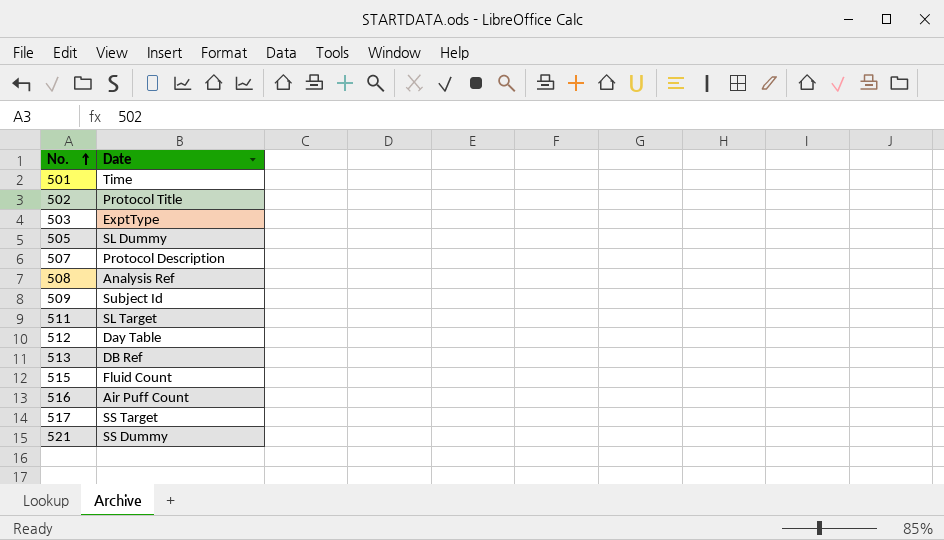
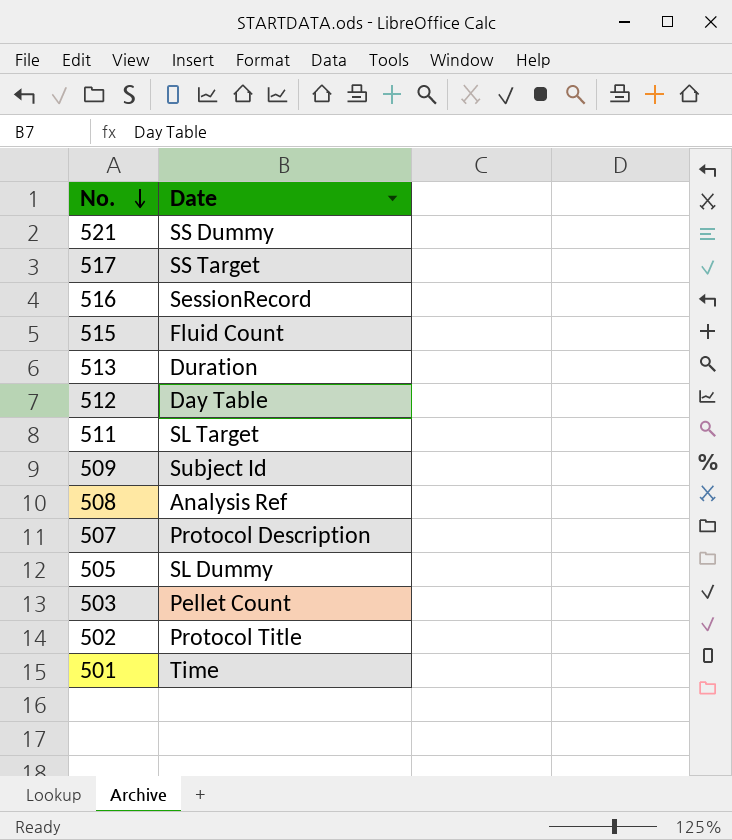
row order: No. ascending -> No. descending
516 | Date: Air Puff Count -> SessionRecord
513 | Date: DB Ref -> Duration
503 | Date: ExptType -> Pellet Count

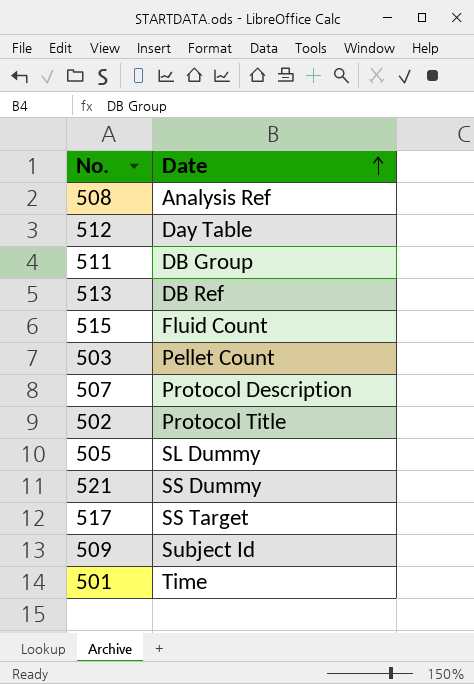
row order: No. descending -> Date ascending
row 516: SessionRecord -> none
511 | Date: SL Target -> DB Group
513 | Date: Duration -> DB Ref

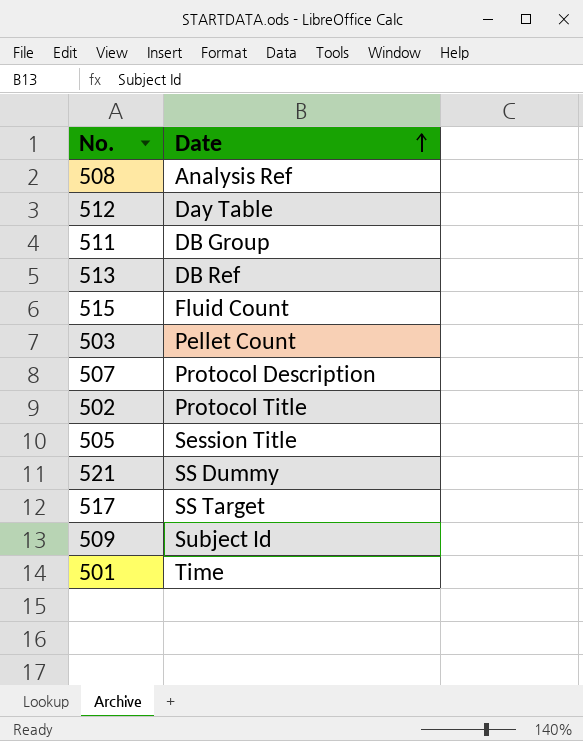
505 | Date: SL Dummy -> Session Title

